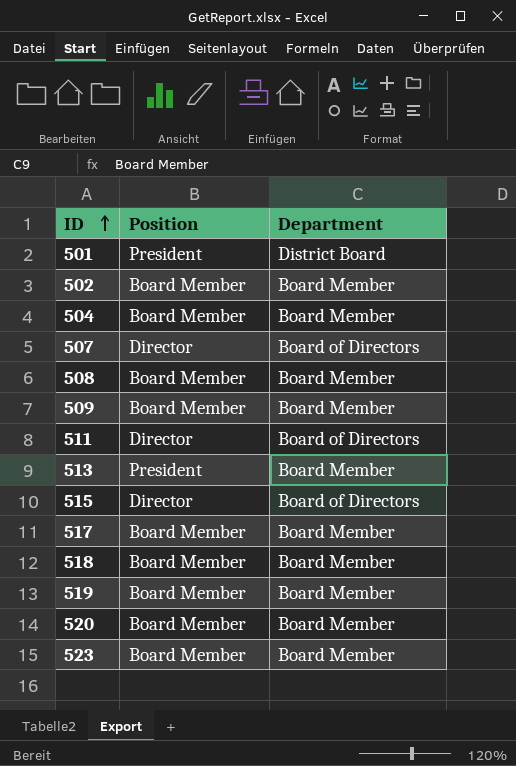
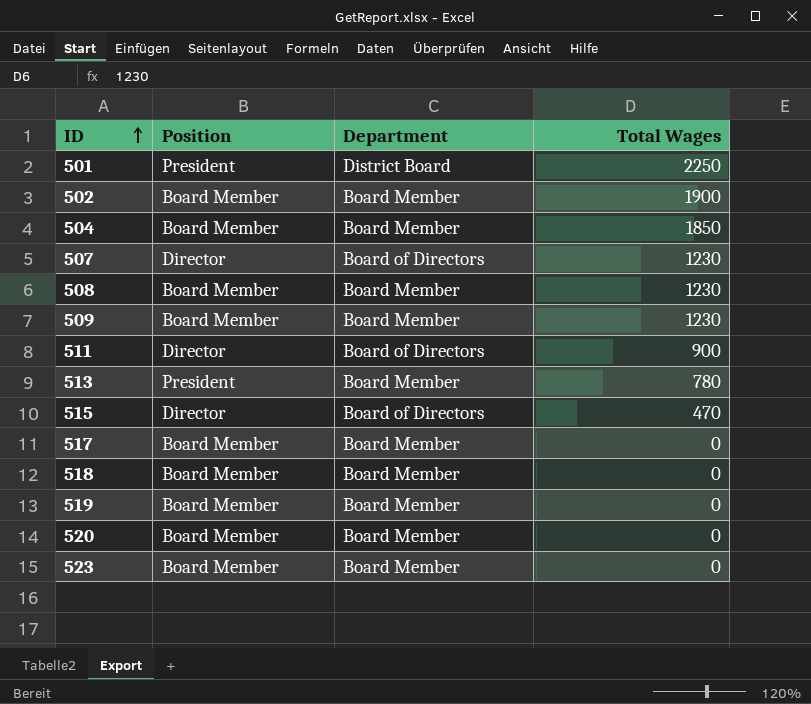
column Total Wages | position: none -> 4

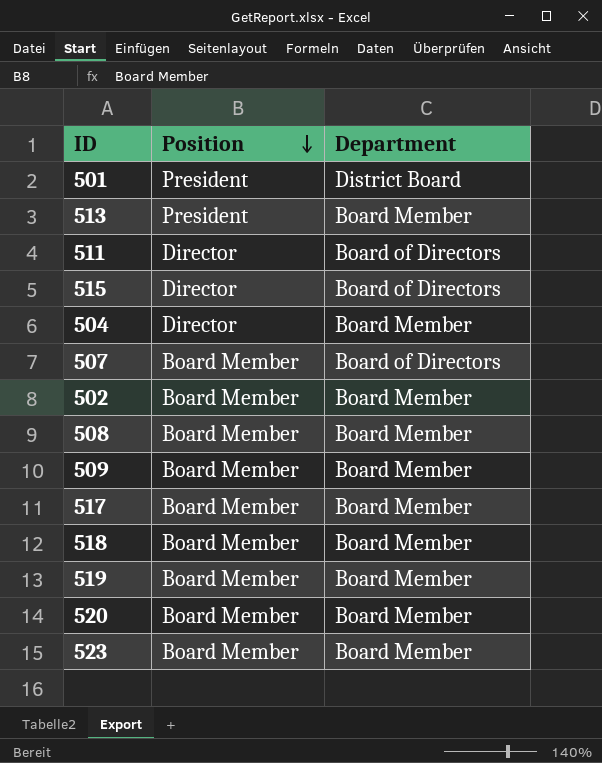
row order: ID ascending -> Position descending
column Total Wages | position: 4 -> none
504 | Position: Board Member -> Director
507 | Position: Director -> Board Member

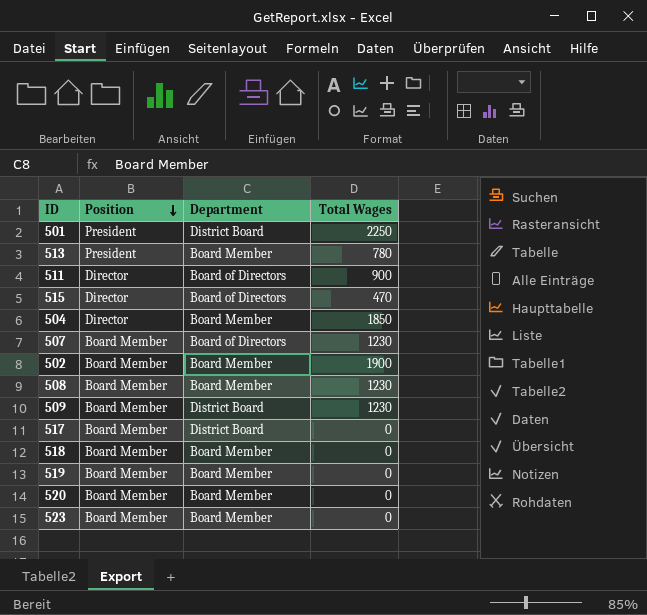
column Total Wages | position: none -> 4
509 | Department: Board Member -> District Board
517 | Department: Board Member -> District Board

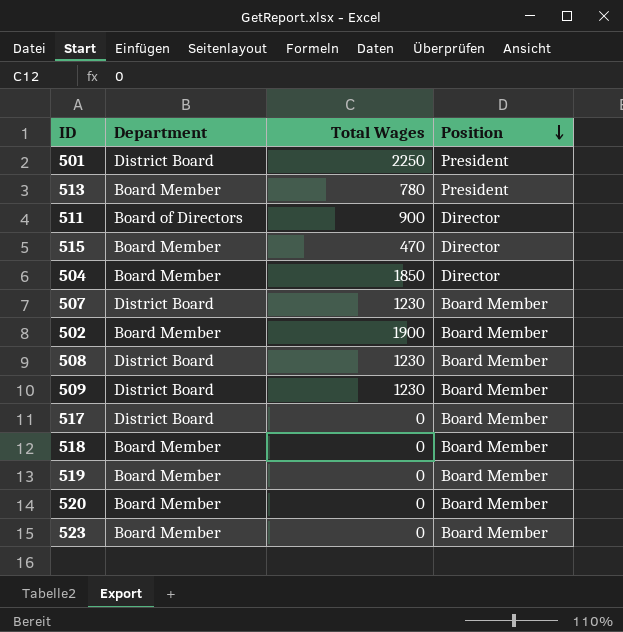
column Position | position: 2 -> 4
515 | Department: Board of Directors -> Board Member
507 | Department: Board of Directors -> District Board
508 | Department: Board Member -> District Board

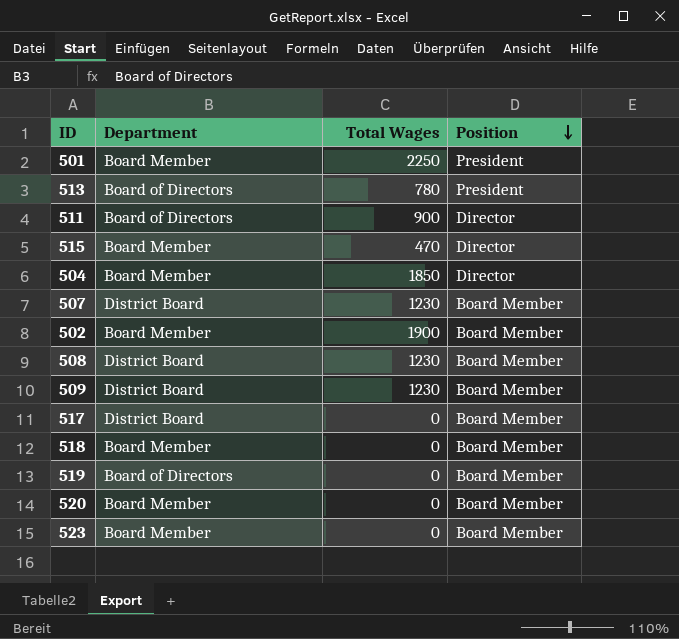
501 | Department: District Board -> Board Member
513 | Department: Board Member -> Board of Directors
519 | Department: Board Member -> Board of Directors

